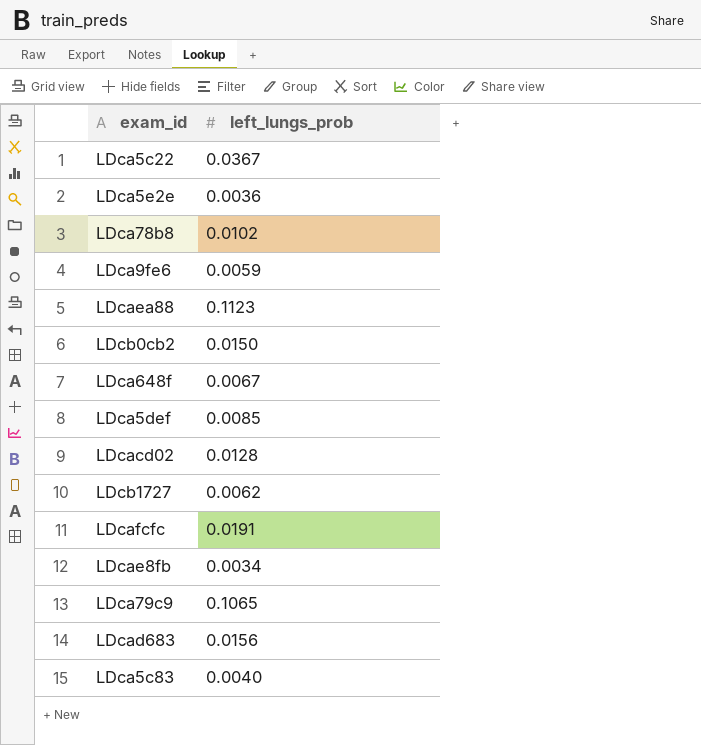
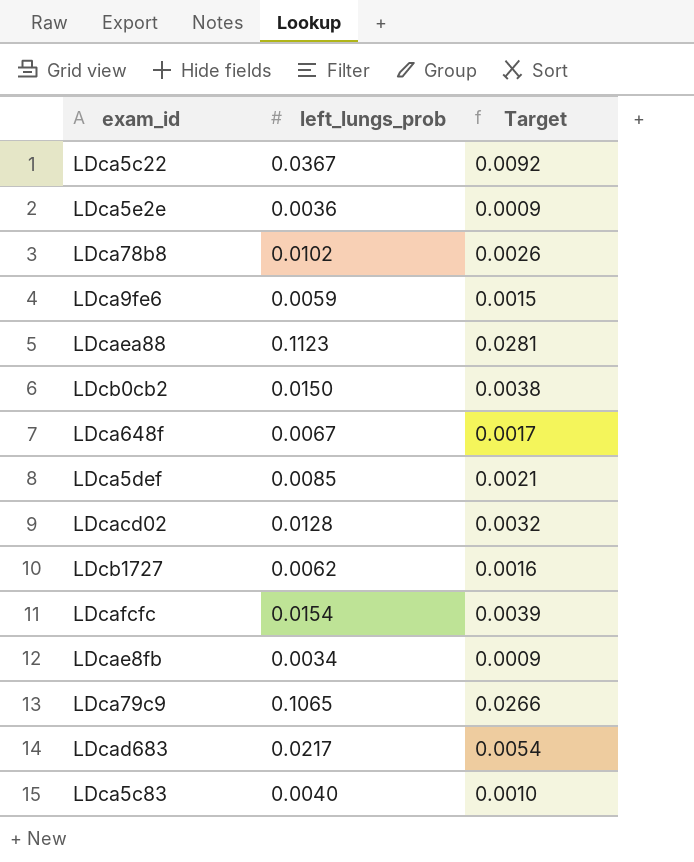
column Target | formula: none -> [left_lungs_prob] * 0.25
LDcafcfc | left_lungs_prob: 0.0191 -> 0.0154
LDcad683 | left_lungs_prob: 0.0156 -> 0.0217

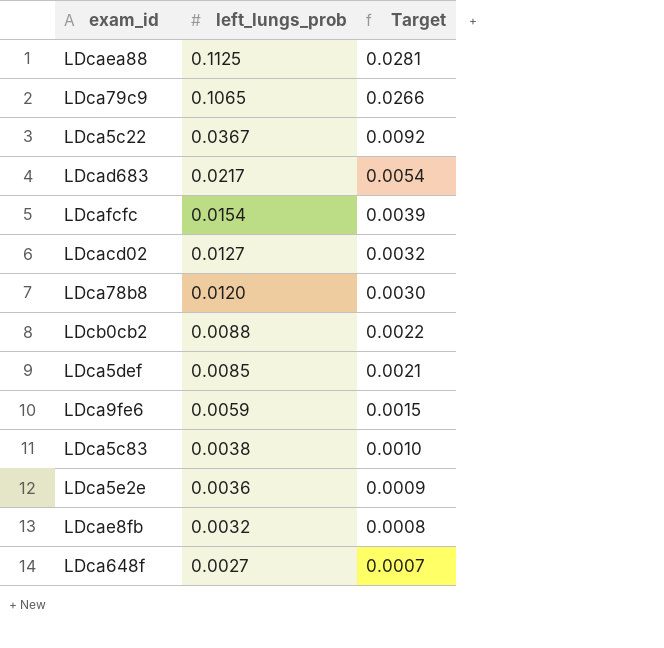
row order: none -> left_lungs_prob descending
row LDcb1727: 0.0062 | 0.0016 -> none
LDcaea88 | left_lungs_prob: 0.1123 -> 0.1125
LDcacd02 | left_lungs_prob: 0.0128 -> 0.0127
LDca78b8 | left_lungs_prob: 0.0102 -> 0.0120
LDca78b8 | Target: 0.0026 -> 0.0030
LDcb0cb2 | left_lungs_prob: 0.0150 -> 0.0088
LDcb0cb2 | Target: 0.0038 -> 0.0022
LDca5c83 | left_lungs_prob: 0.0040 -> 0.0038
LDcae8fb | left_lungs_prob: 0.0034 -> 0.0032
LDcae8fb | Target: 0.0009 -> 0.0008
LDca648f | left_lungs_prob: 0.0067 -> 0.0027
LDca648f | Target: 0.0017 -> 0.0007

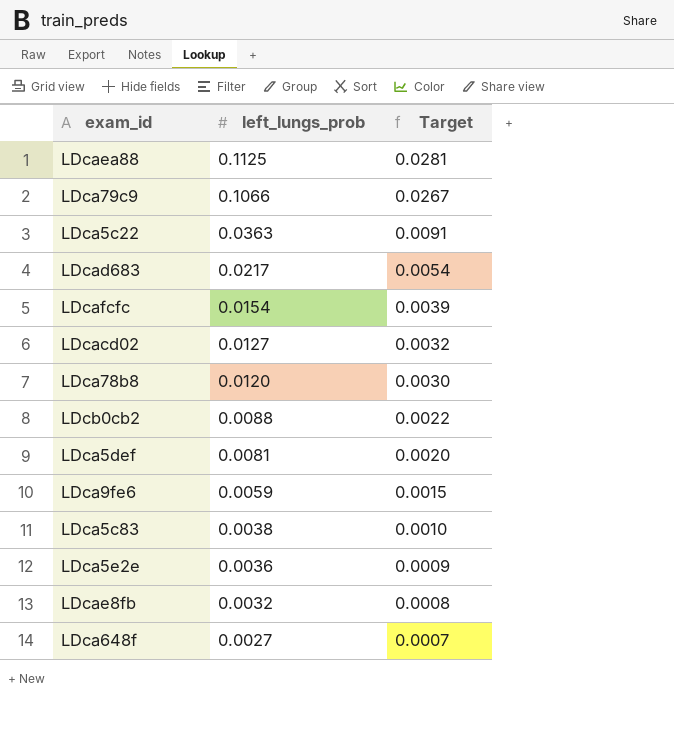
LDca79c9 | left_lungs_prob: 0.1065 -> 0.1066
LDca79c9 | Target: 0.0266 -> 0.0267
LDca5c22 | left_lungs_prob: 0.0367 -> 0.0363
LDca5c22 | Target: 0.0092 -> 0.0091
LDca5def | left_lungs_prob: 0.0085 -> 0.0081
LDca5def | Target: 0.0021 -> 0.0020

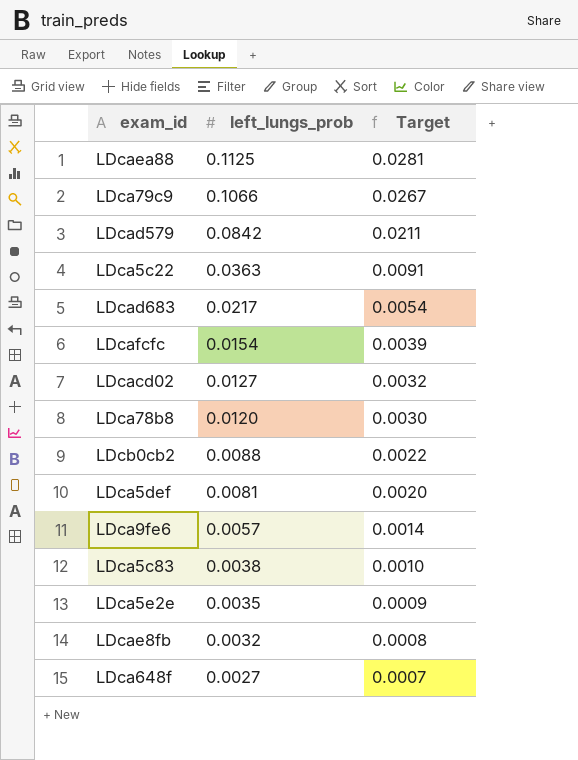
row LDcad579: none -> 0.0842 | 0.0211
LDca9fe6 | left_lungs_prob: 0.0059 -> 0.0057
LDca9fe6 | Target: 0.0015 -> 0.0014
LDca5e2e | left_lungs_prob: 0.0036 -> 0.0035

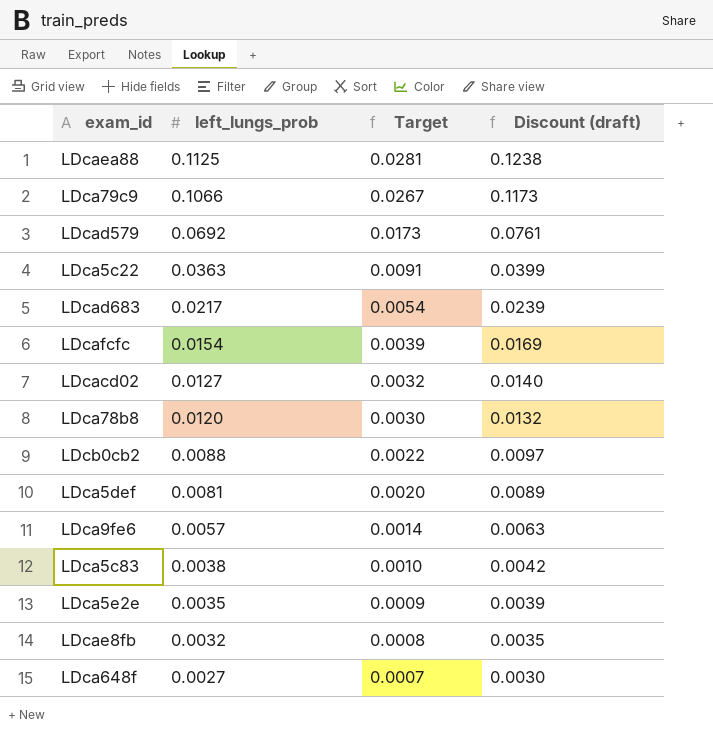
column Discount (draft) | formula: none -> [left_lungs_prob] * 1.1
LDcad579 | left_lungs_prob: 0.0842 -> 0.0692
LDcad579 | Target: 0.0211 -> 0.0173

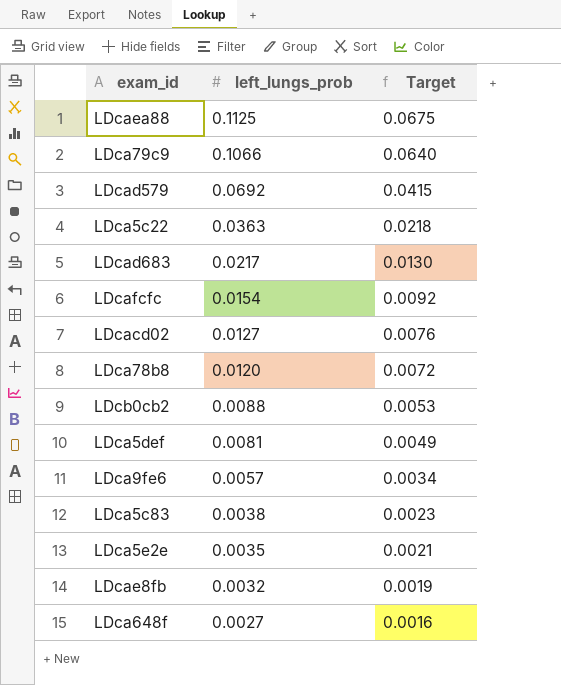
column Discount (draft) | formula: [left_lungs_prob] * 1.1 -> none
column Target | formula: [left_lungs_prob] * 0.25 -> [left_lungs_prob] * 0.6

